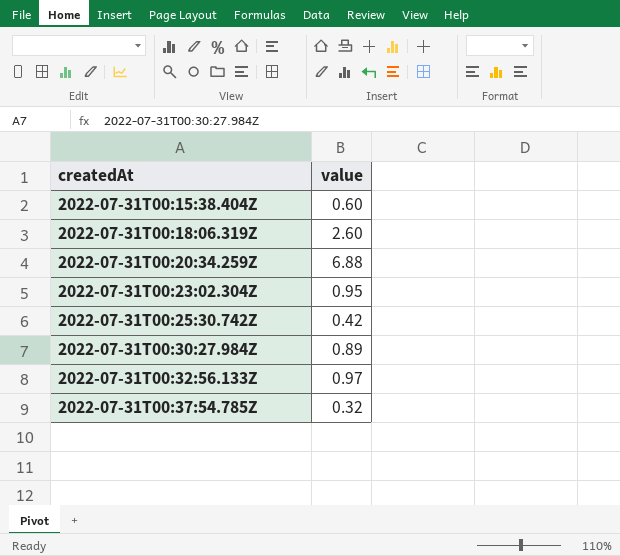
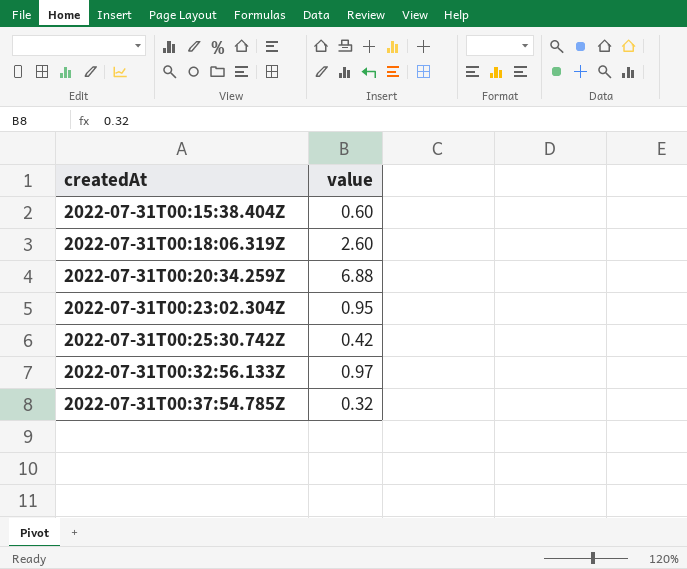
row 2022-07-31T00:30:27.984Z: 0.89 -> none

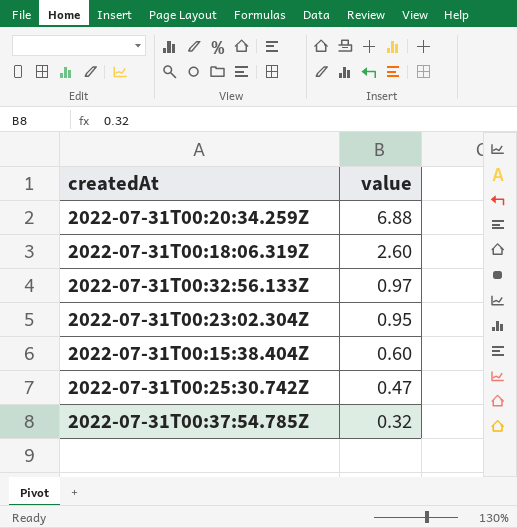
row order: createdAt ascending -> value descending
2022-07-31T00:25:30.742Z | value: 0.42 -> 0.47

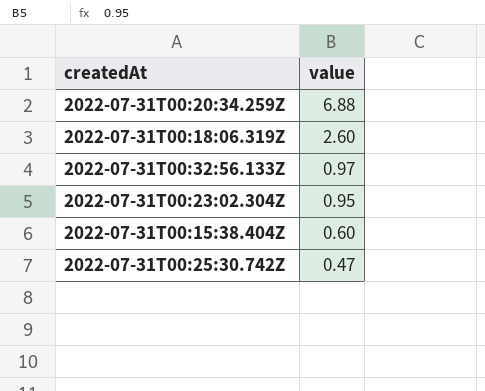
row 2022-07-31T00:37:54.785Z: 0.32 -> none

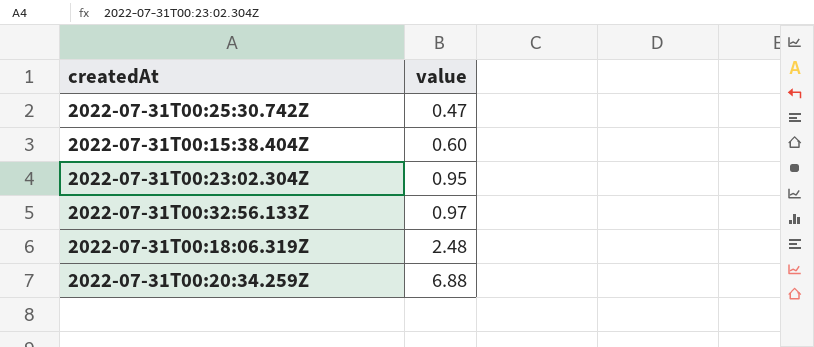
row order: value descending -> value ascending
2022-07-31T00:18:06.319Z | value: 2.60 -> 2.48

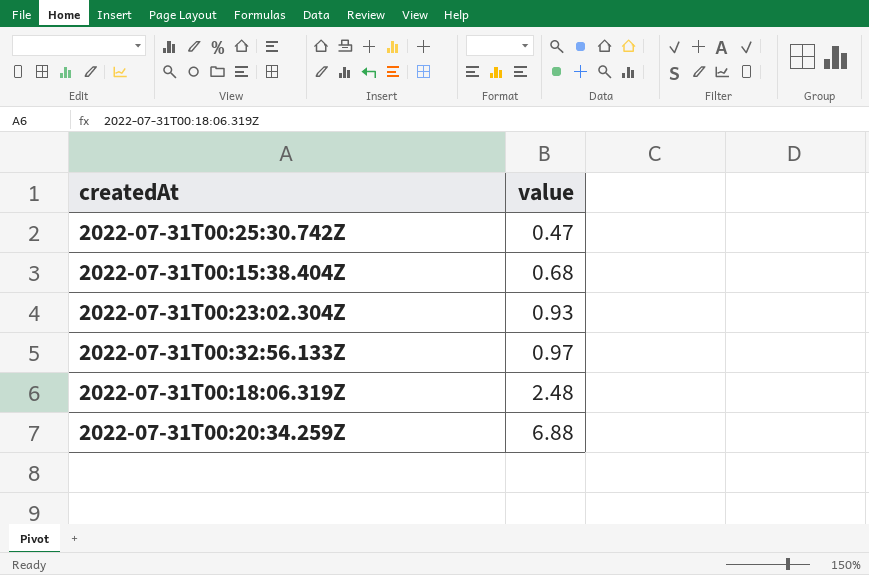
2022-07-31T00:15:38.404Z | value: 0.60 -> 0.68
2022-07-31T00:23:02.304Z | value: 0.95 -> 0.93

